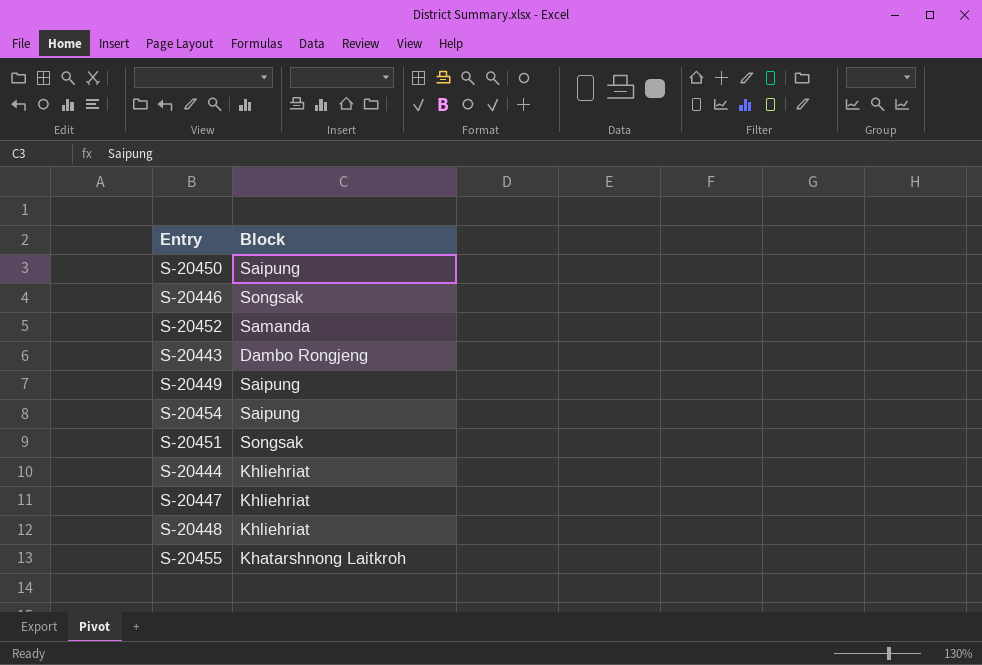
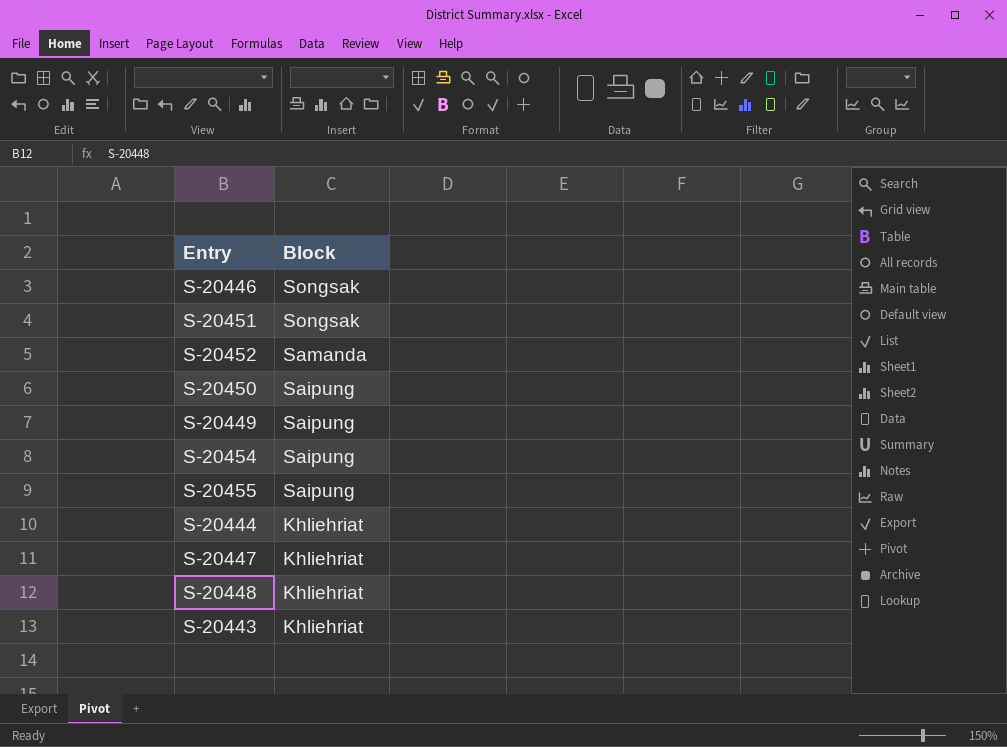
row order: none -> Block descending
S-20455 | Block: Khatarshnong Laitkroh -> Saipung
S-20443 | Block: Dambo Rongjeng -> Khliehriat

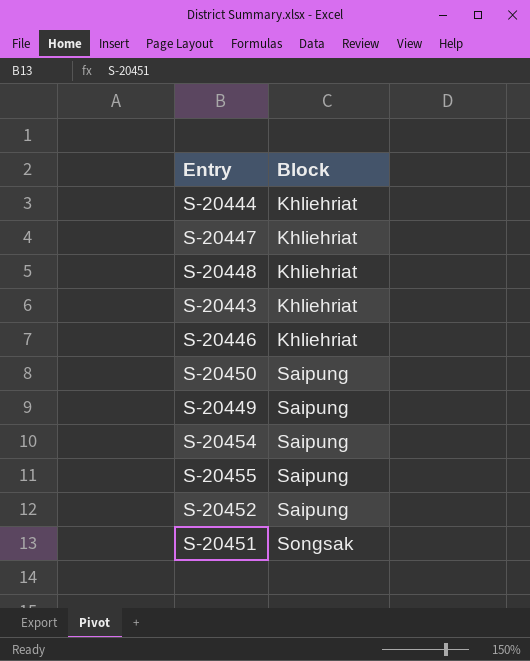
row order: Block descending -> Block ascending
S-20446 | Block: Songsak -> Khliehriat
S-20452 | Block: Samanda -> Saipung

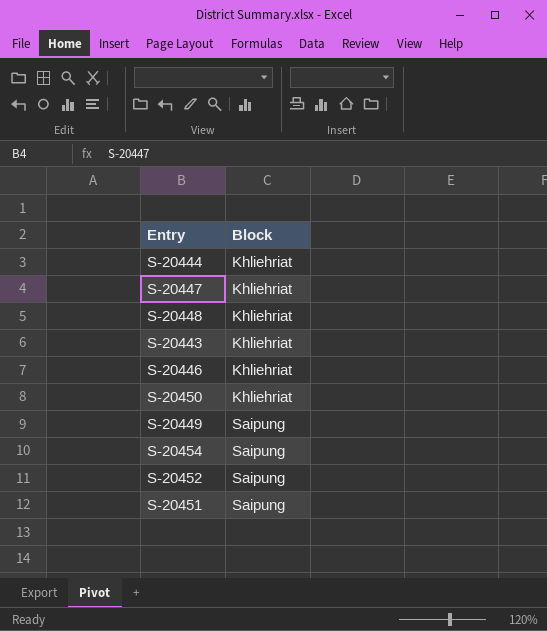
row S-20455: Saipung -> none
S-20450 | Block: Saipung -> Khliehriat
S-20451 | Block: Songsak -> Saipung

